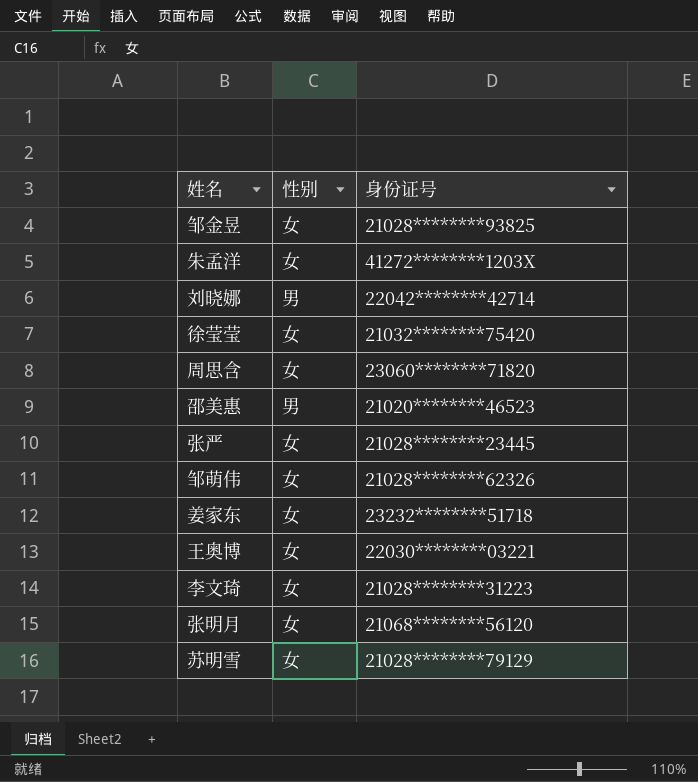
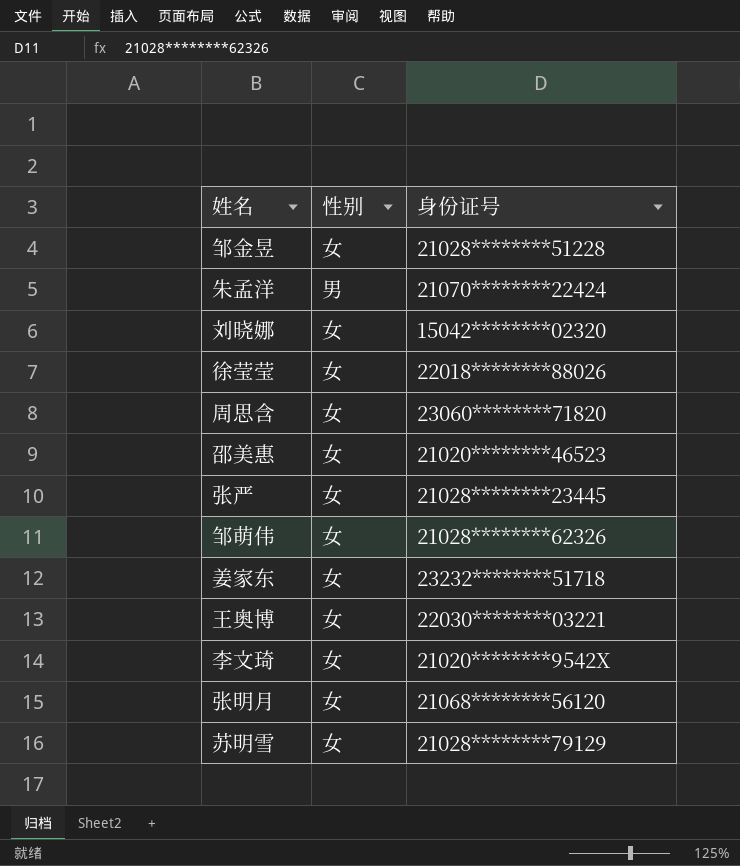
邹金昱 | 身份证号: 21028********93825 -> 21028********51228
朱孟洋 | 性别: 女 -> 男
朱孟洋 | 身份证号: 41272********1203X -> 21070********22424
刘晓娜 | 性别: 男 -> 女
刘晓娜 | 身份证号: 22042********42714 -> 15042********02320
徐莹莹 | 身份证号: 21032********75420 -> 22018********88026
邵美惠 | 性别: 男 -> 女
李文琦 | 身份证号: 21028********31223 -> 21020********9542X

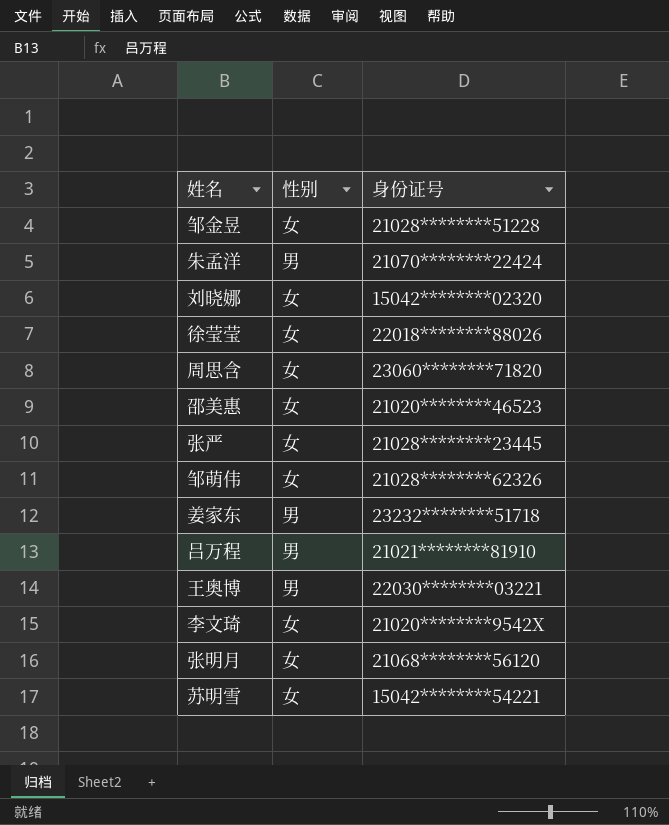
姜家东 | 性别: 女 -> 男
row 吕万程: none -> 男 | 21021********81910
王奥博 | 性别: 女 -> 男
苏明雪 | 身份证号: 21028********79129 -> 15042********54221

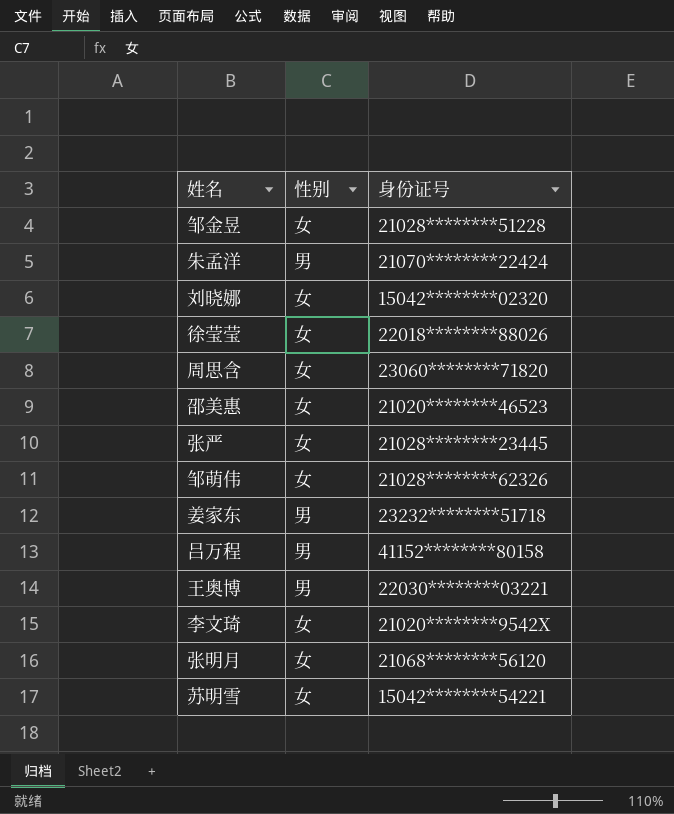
吕万程 | 身份证号: 21021********81910 -> 41152********80158

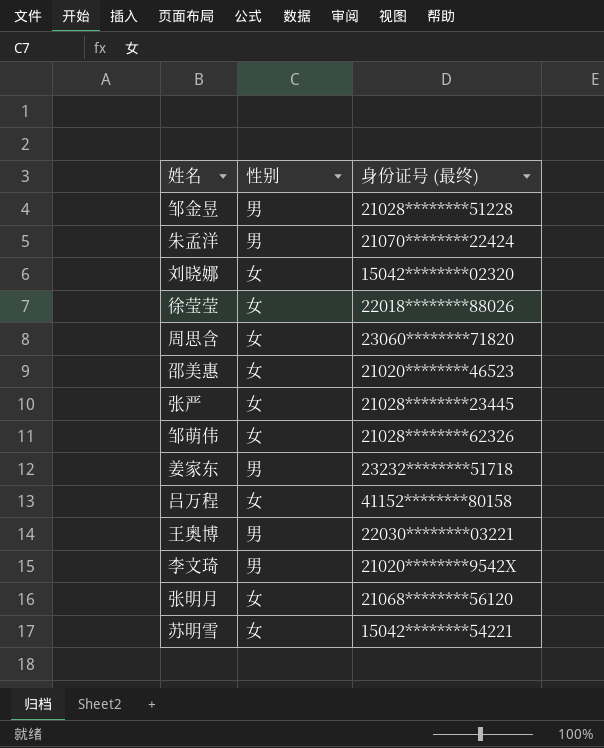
column name: 身份证号 -> 身份证号 (最终)
邹金昱 | 性别: 女 -> 男
吕万程 | 性别: 男 -> 女
李文琦 | 性别: 女 -> 男

